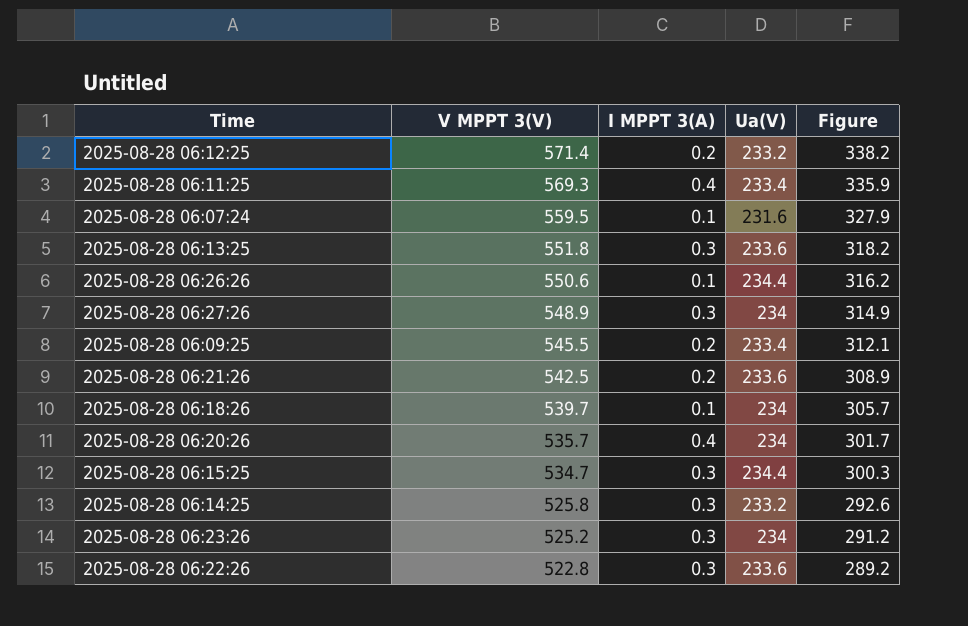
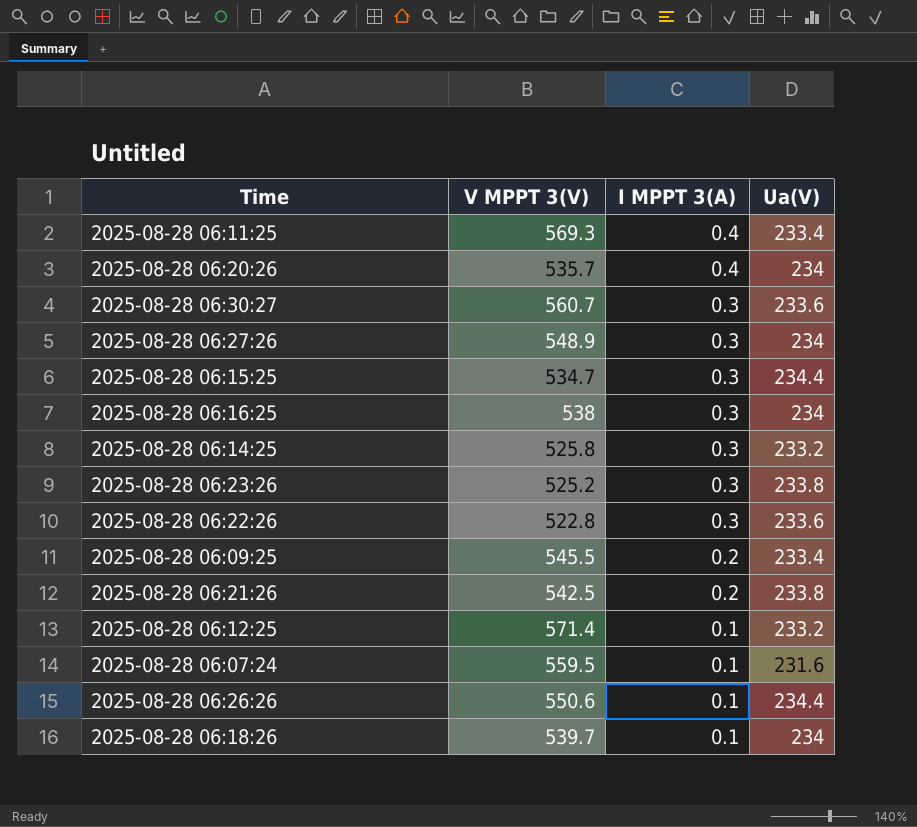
row order: V MPPT 3(V) descending -> I MPPT 3(A) descending
column Figure | formula: [V MPPT 3(V)] - [Ua(V)] -> none
row 2025-08-28 06:13:25: 551.8 | 0.3 | 233.6 | 318.2 -> none
row 2025-08-28 06:30:27: none -> 560.7 | 0.3 | 233.6
row 2025-08-28 06:16:25: none -> 538 | 0.3 | 234
2025-08-28 06:23:26 | Ua(V): 234 -> 233.8
2025-08-28 06:21:26 | Ua(V): 233.6 -> 233.8
2025-08-28 06:12:25 | I MPPT 3(A): 0.2 -> 0.1

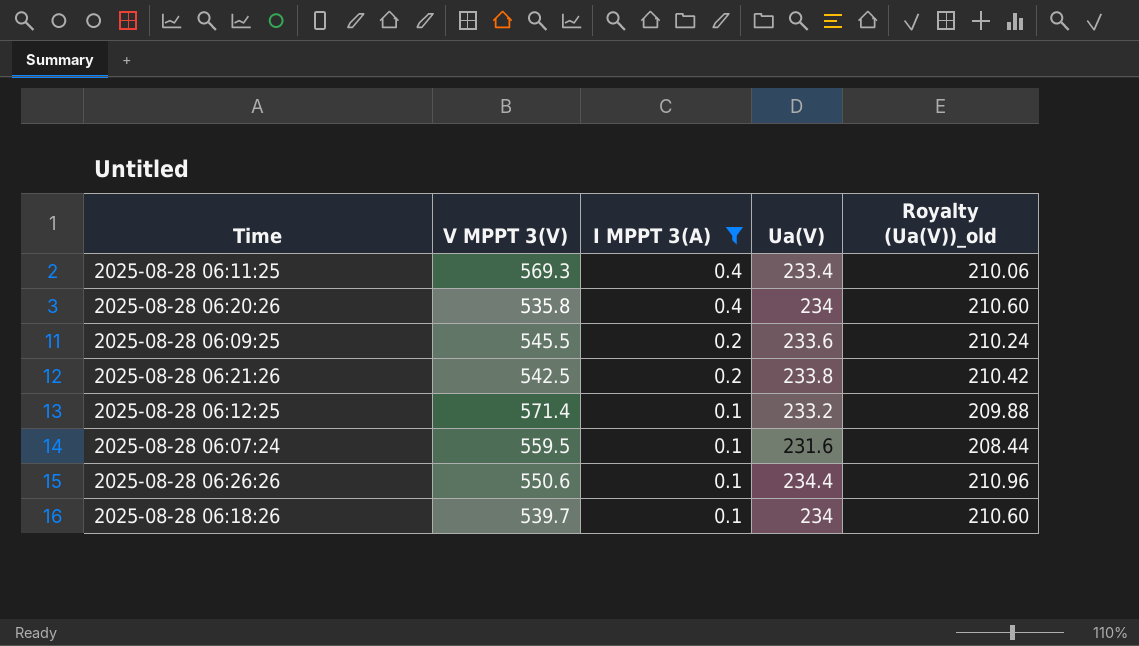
filter: none -> I MPPT 3(A) != 0.3
column Royalty (Ua(V))_old | formula: none -> [Ua(V)] * 0.9
2025-08-28 06:20:26 | V MPPT 3(V): 535.7 -> 535.8
2025-08-28 06:09:25 | Ua(V): 233.4 -> 233.6

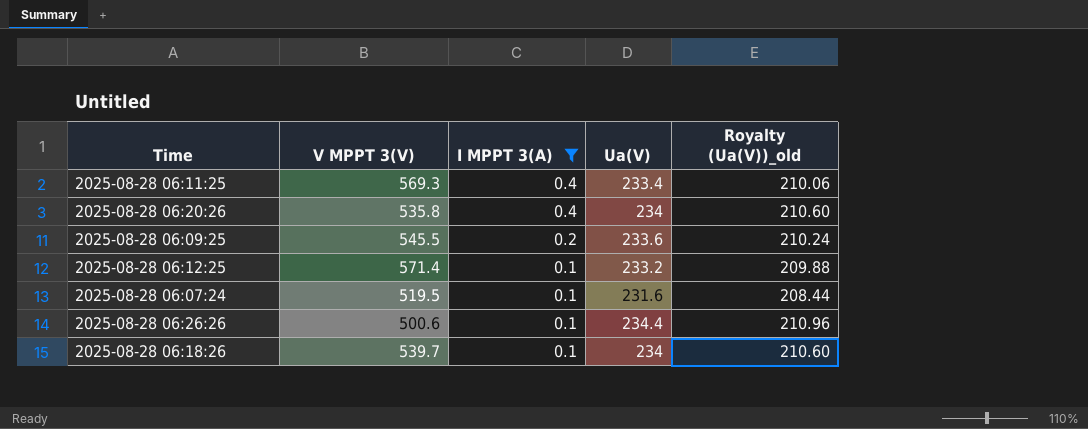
row 2025-08-28 06:21:26: 542.5 | 0.2 | 233.8 | 210.42 -> none
2025-08-28 06:07:24 | V MPPT 3(V): 559.5 -> 519.5
2025-08-28 06:26:26 | V MPPT 3(V): 550.6 -> 500.6

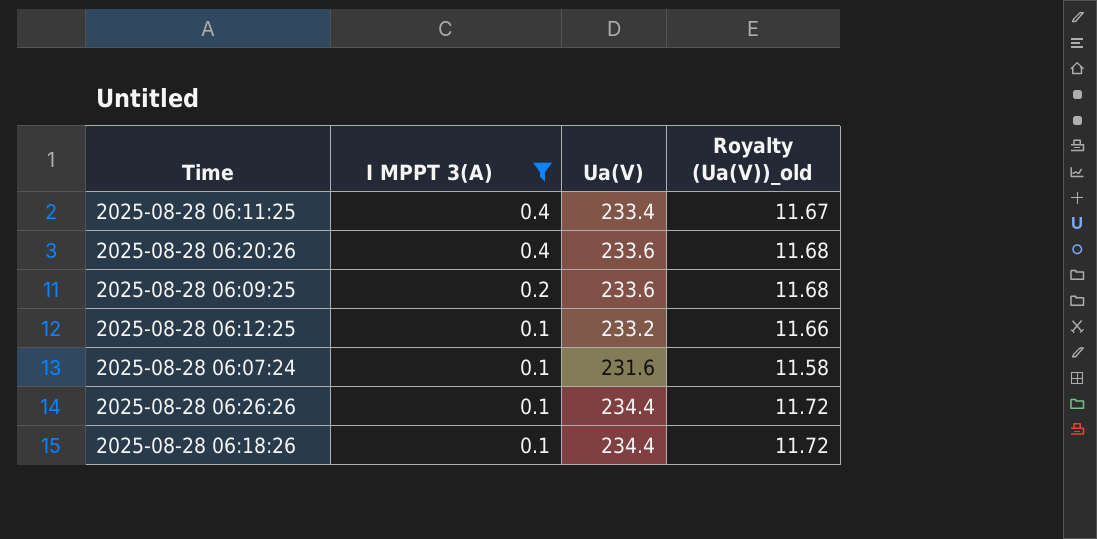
column V MPPT 3(V) | position: 2 -> none
column Royalty (Ua(V))_old | formula: [Ua(V)] * 0.9 -> [Ua(V)] * 0.05
2025-08-28 06:20:26 | Ua(V): 234 -> 233.6
2025-08-28 06:18:26 | Ua(V): 234 -> 234.4

